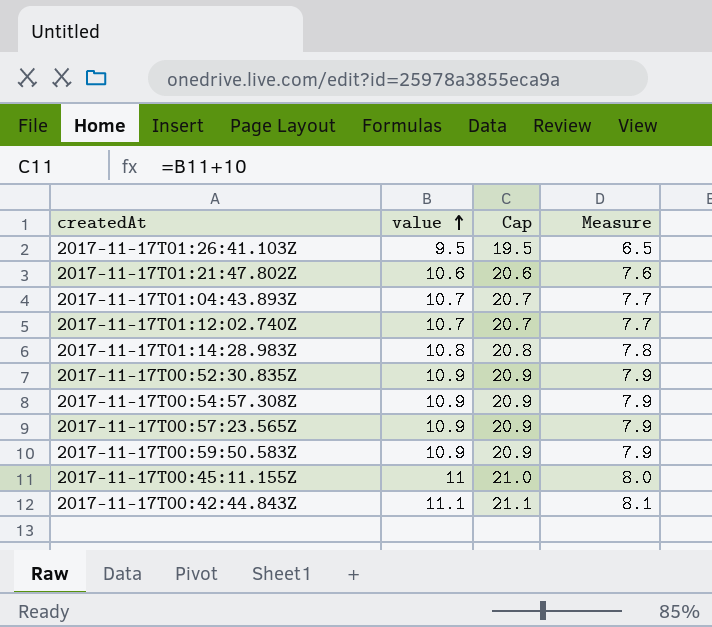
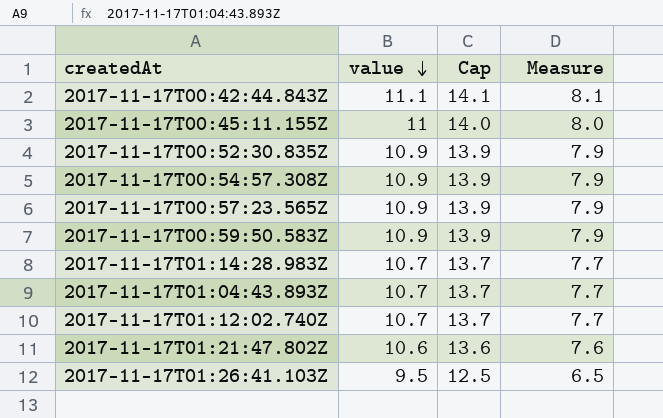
row order: value ascending -> value descending
column Cap | formula: [value] + 10 -> [value] + 3
2017-11-17T01:14:28.983Z | value: 10.8 -> 10.7
2017-11-17T01:14:28.983Z | Measure: 7.8 -> 7.7

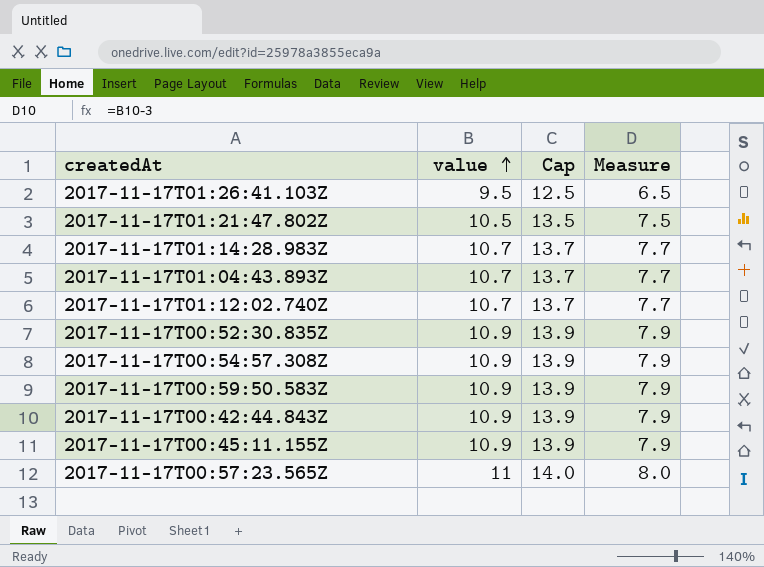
row order: value descending -> value ascending
2017-11-17T01:21:47.802Z | value: 10.6 -> 10.5
2017-11-17T01:21:47.802Z | Cap: 13.6 -> 13.5
2017-11-17T01:21:47.802Z | Measure: 7.6 -> 7.5
2017-11-17T00:42:44.843Z | value: 11.1 -> 10.9
2017-11-17T00:42:44.843Z | Cap: 14.1 -> 13.9
2017-11-17T00:42:44.843Z | Measure: 8.1 -> 7.9
2017-11-17T00:45:11.155Z | value: 11 -> 10.9
2017-11-17T00:45:11.155Z | Cap: 14.0 -> 13.9
2017-11-17T00:45:11.155Z | Measure: 8.0 -> 7.9
2017-11-17T00:57:23.565Z | value: 10.9 -> 11
2017-11-17T00:57:23.565Z | Cap: 13.9 -> 14.0
2017-11-17T00:57:23.565Z | Measure: 7.9 -> 8.0

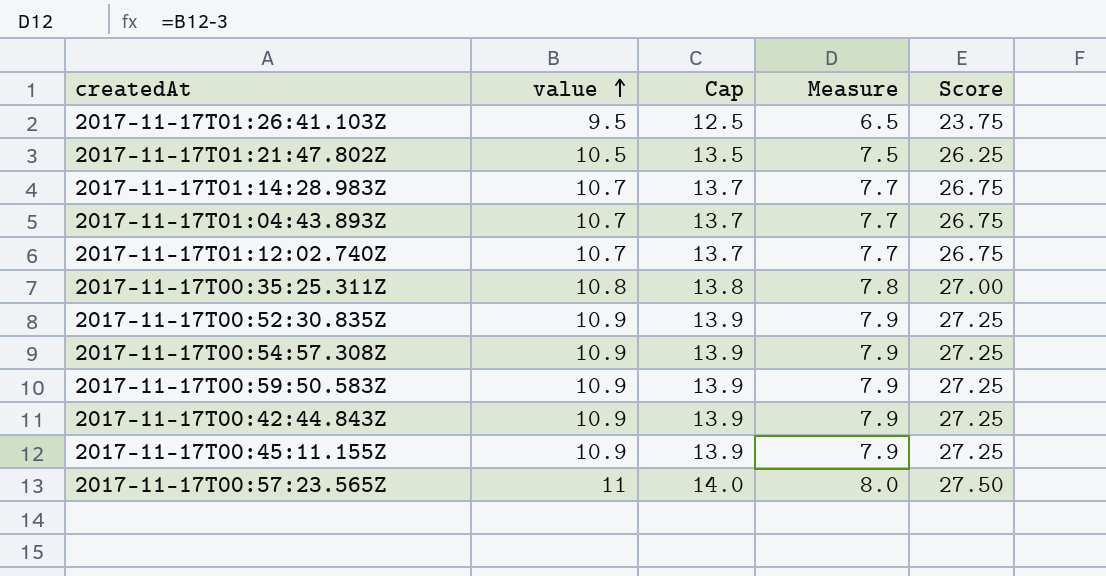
column Score | formula: none -> [value] * 2.5
row 2017-11-17T00:35:25.311Z: none -> 10.8 | 13.8 | 7.8 | 27.00

